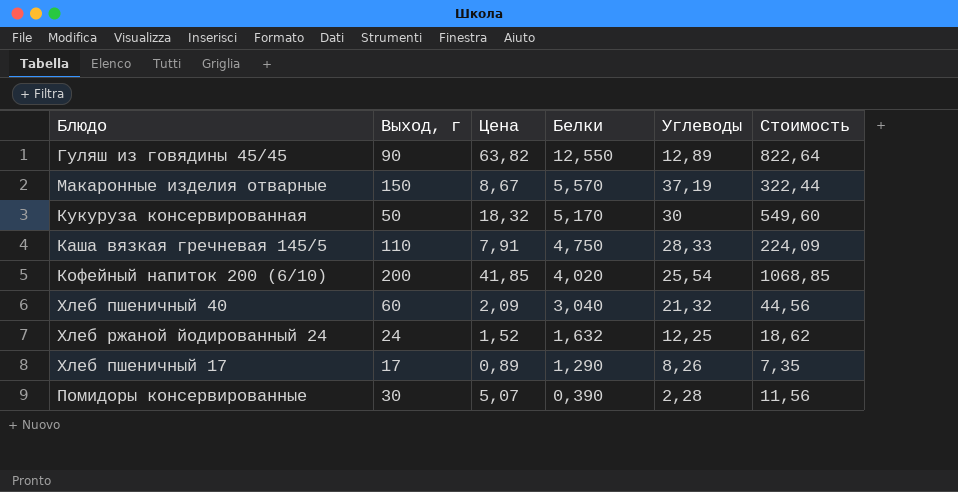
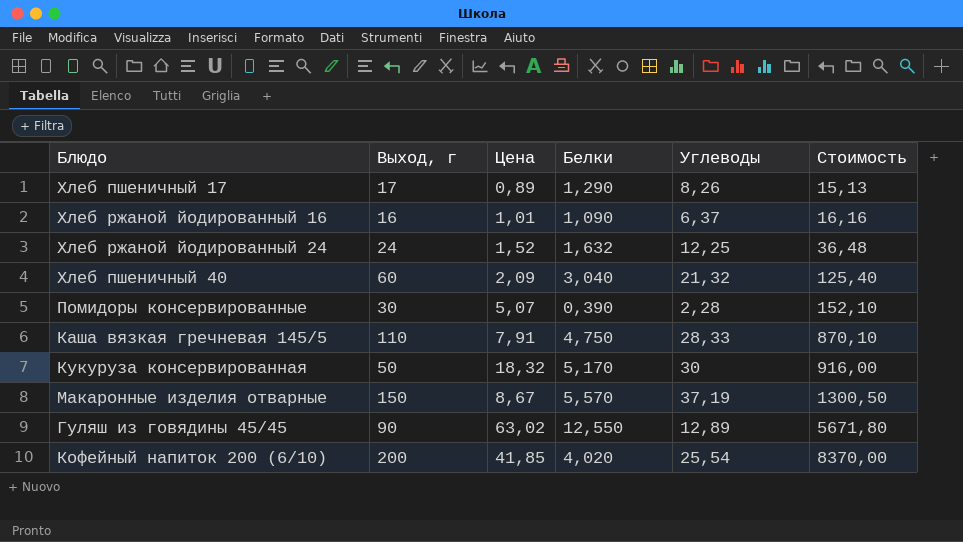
row order: Белки descending -> Стоимость ascending
column Стоимость | formula: [Цена] * [Углеводы] -> [Выход, г] * [Цена]
row Хлеб ржаной йодированный 16: none -> 16 | 1,01 | 1,090 | 6,37 | 16,16
Гуляш из говядины 45/45 | Цена: 63,82 -> 63,02

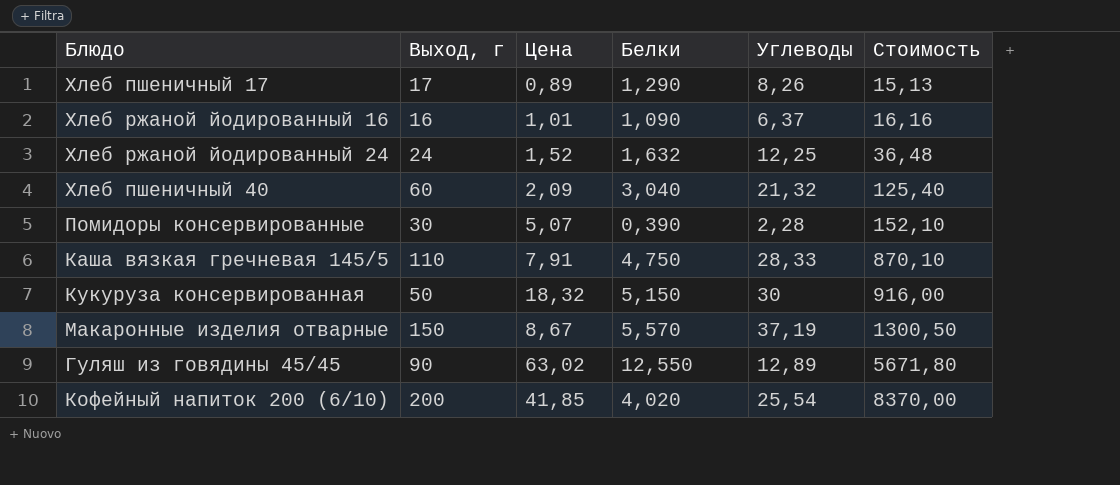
Кукуруза консервированная | Белки: 5,170 -> 5,150

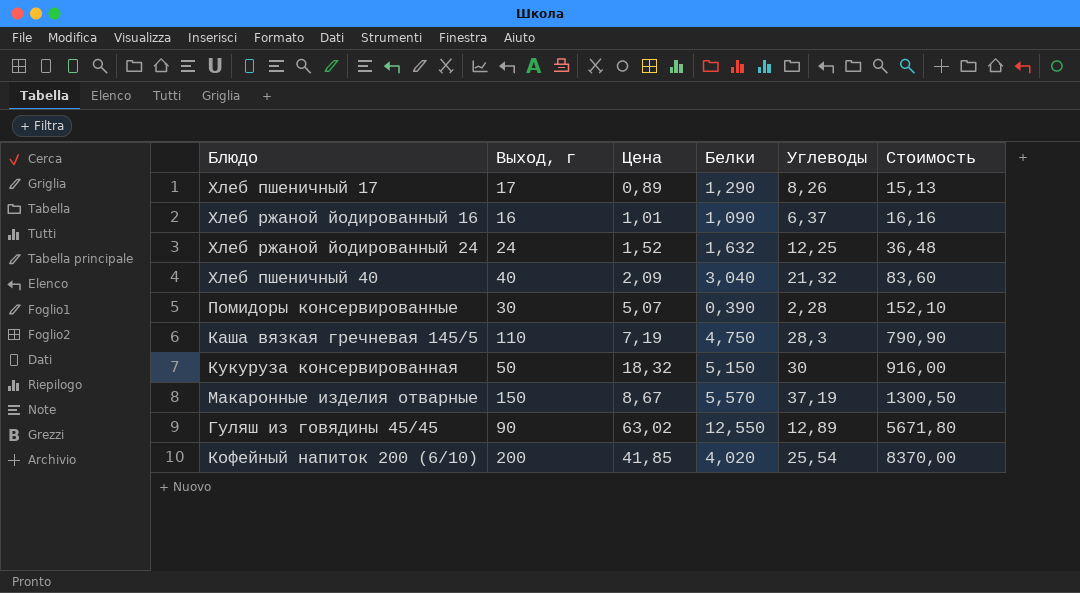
Хлеб пшеничный 40 | Выход, г: 60 -> 40
Хлеб пшеничный 40 | Стоимость: 125,40 -> 83,60
Каша вязкая гречневая 145/5 | Цена: 7,91 -> 7,19
Каша вязкая гречневая 145/5 | Углеводы: 28,33 -> 28,3
Каша вязкая гречневая 145/5 | Стоимость: 870,10 -> 790,90

